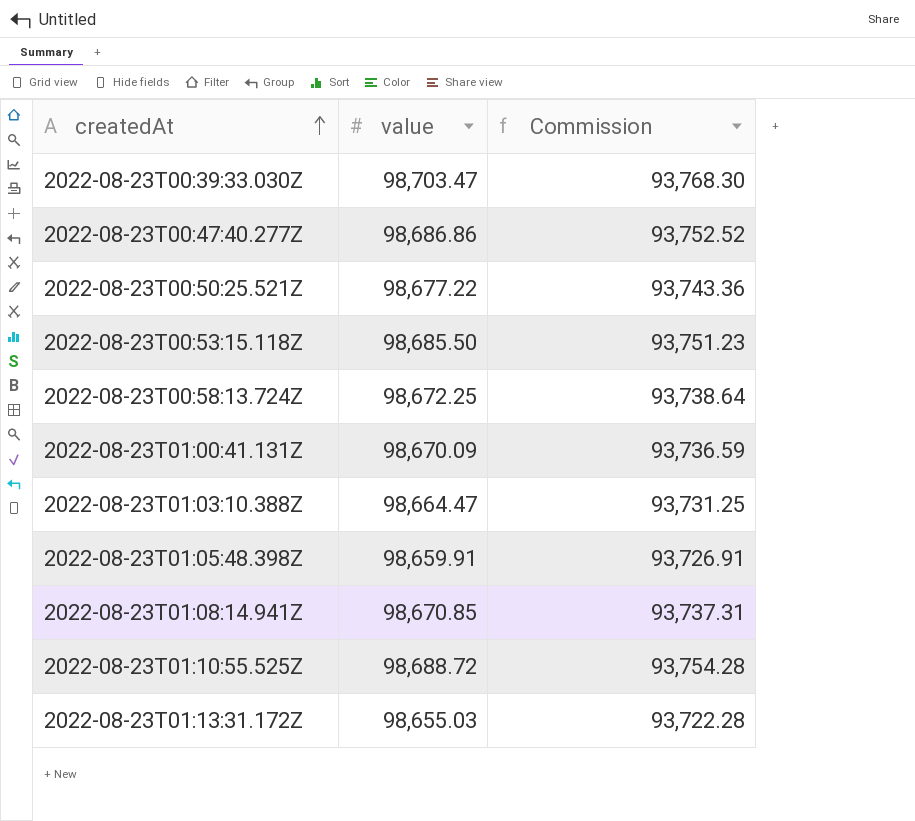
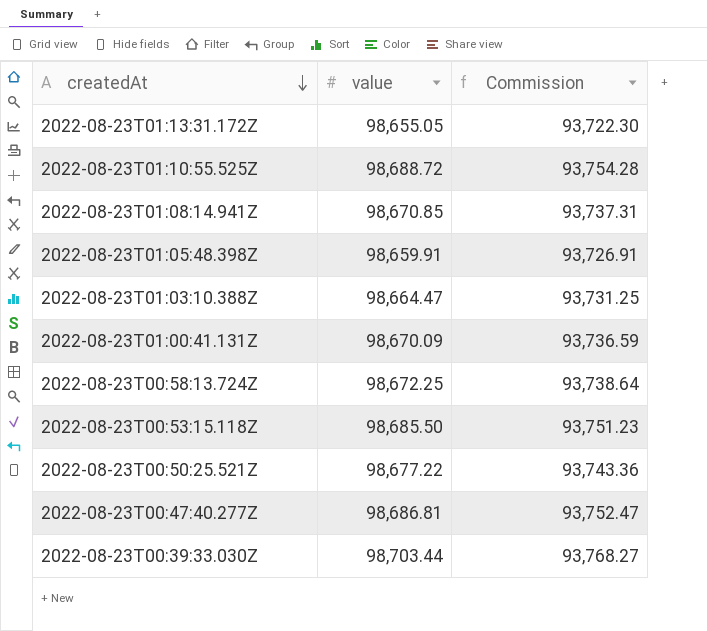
row order: createdAt ascending -> createdAt descending
2022-08-23T01:13:31.172Z | value: 98,655.03 -> 98,655.05
2022-08-23T01:13:31.172Z | Commission: 93,722.28 -> 93,722.30
2022-08-23T00:47:40.277Z | value: 98,686.86 -> 98,686.81
2022-08-23T00:47:40.277Z | Commission: 93,752.52 -> 93,752.47
2022-08-23T00:39:33.030Z | value: 98,703.47 -> 98,703.44
2022-08-23T00:39:33.030Z | Commission: 93,768.30 -> 93,768.27

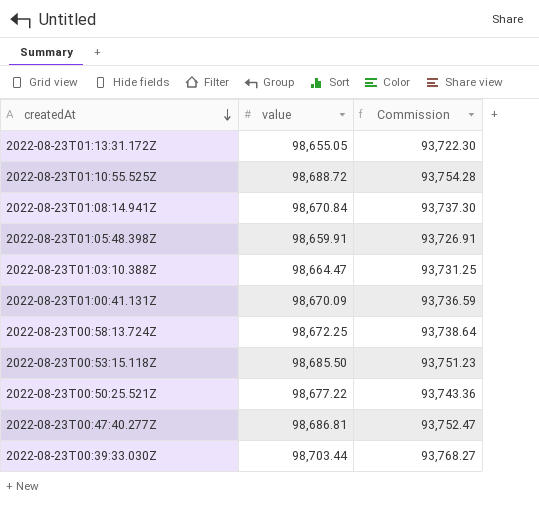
2022-08-23T01:08:14.941Z | value: 98,670.85 -> 98,670.84
2022-08-23T01:08:14.941Z | Commission: 93,737.31 -> 93,737.30

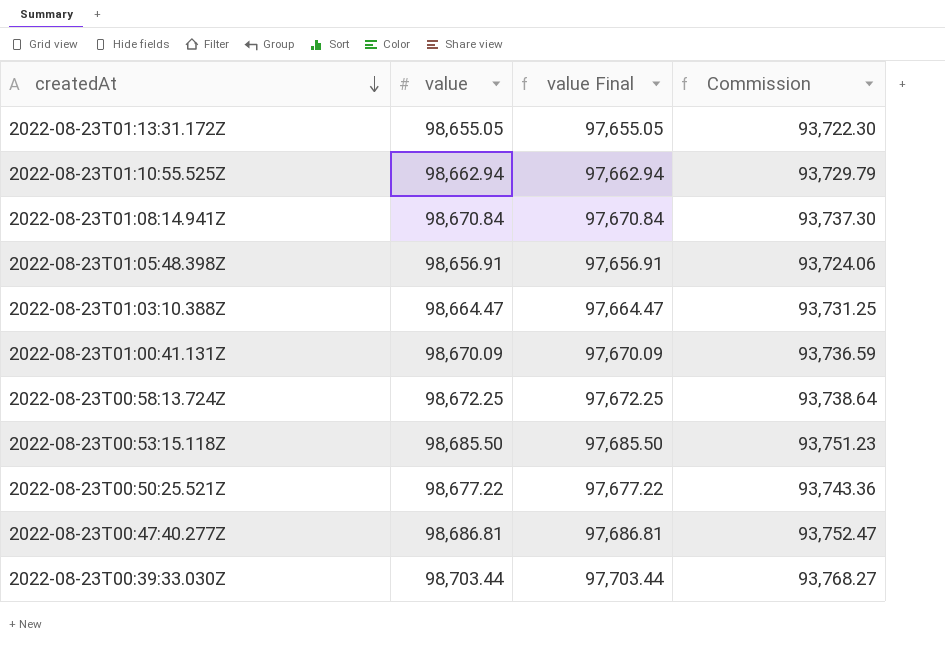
column value Final | formula: none -> [value] - 1000
2022-08-23T01:10:55.525Z | value: 98,688.72 -> 98,662.94
2022-08-23T01:10:55.525Z | Commission: 93,754.28 -> 93,729.79
2022-08-23T01:05:48.398Z | value: 98,659.91 -> 98,656.91
2022-08-23T01:05:48.398Z | Commission: 93,726.91 -> 93,724.06

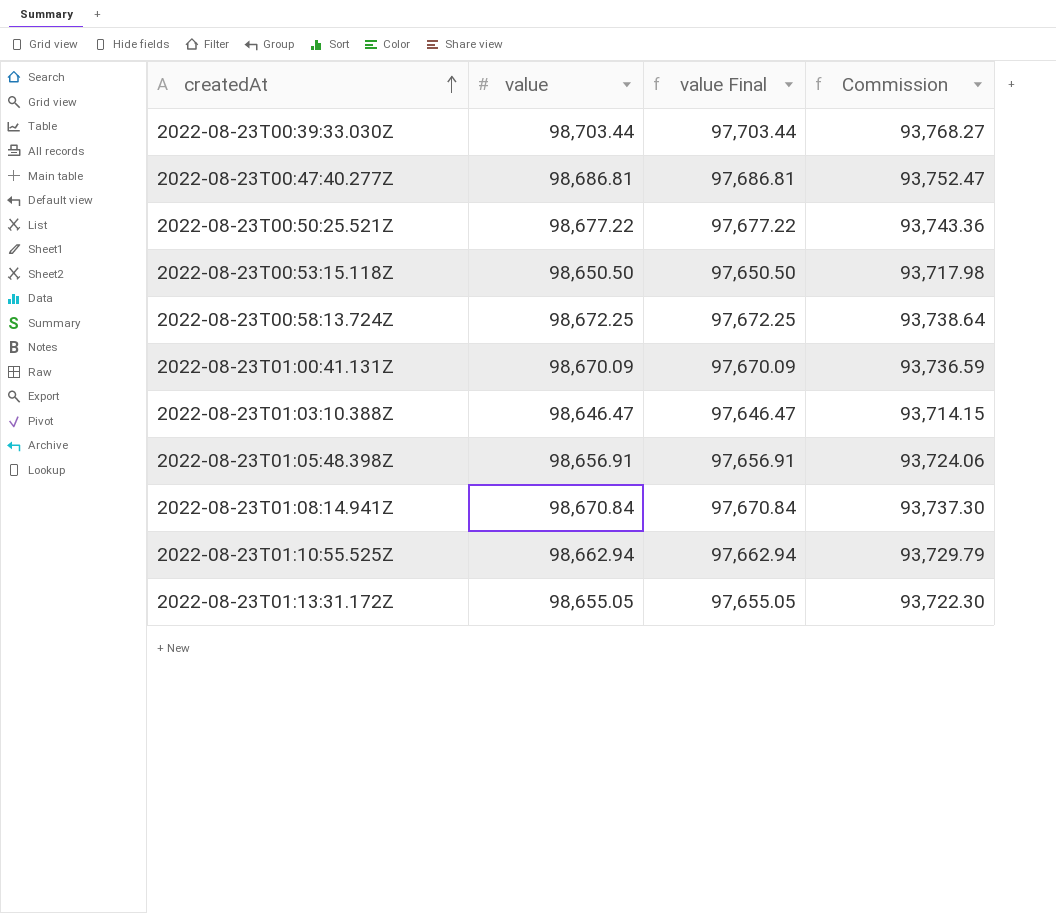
row order: createdAt descending -> createdAt ascending
2022-08-23T00:53:15.118Z | value: 98,685.50 -> 98,650.50
2022-08-23T00:53:15.118Z | value Final: 97,685.50 -> 97,650.50
2022-08-23T00:53:15.118Z | Commission: 93,751.23 -> 93,717.98
2022-08-23T01:03:10.388Z | value: 98,664.47 -> 98,646.47
2022-08-23T01:03:10.388Z | value Final: 97,664.47 -> 97,646.47
2022-08-23T01:03:10.388Z | Commission: 93,731.25 -> 93,714.15

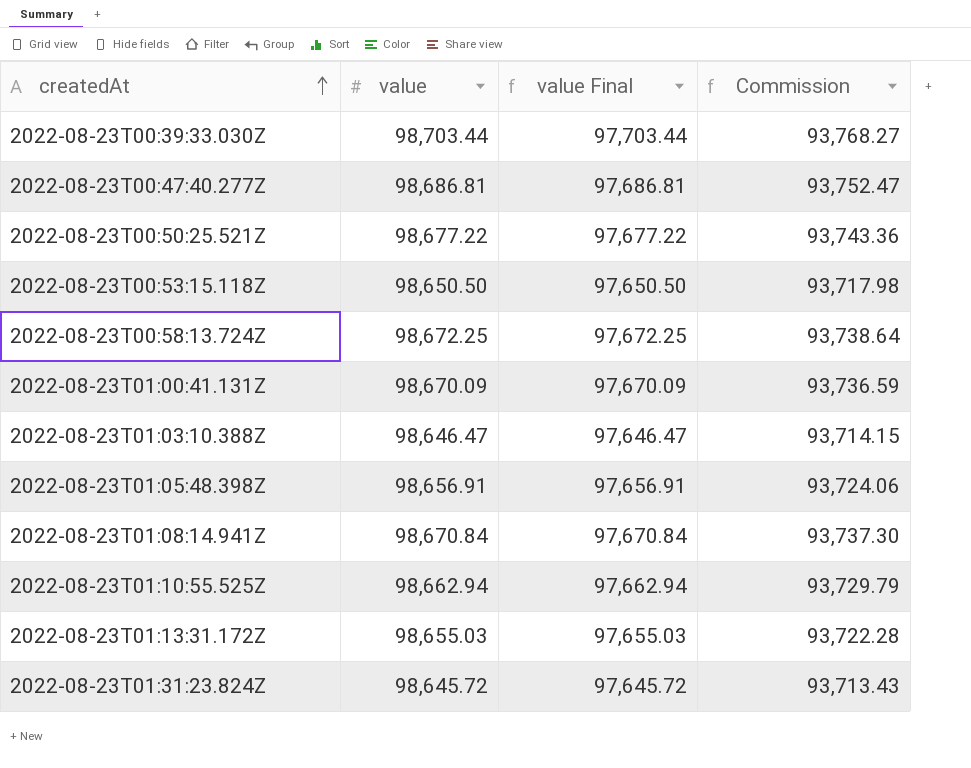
2022-08-23T01:13:31.172Z | value: 98,655.05 -> 98,655.03
2022-08-23T01:13:31.172Z | value Final: 97,655.05 -> 97,655.03
2022-08-23T01:13:31.172Z | Commission: 93,722.30 -> 93,722.28
row 2022-08-23T01:31:23.824Z: none -> 98,645.72 | 97,645.72 | 93,713.43

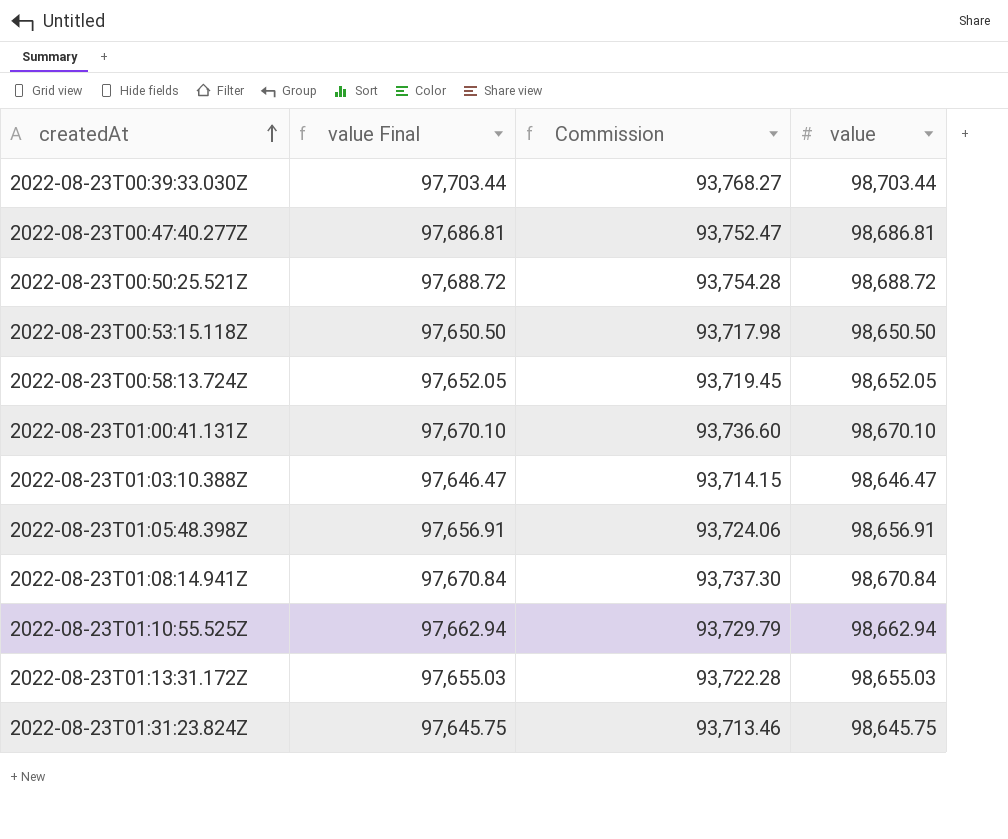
column value | position: 2 -> 4
2022-08-23T00:50:25.521Z | value Final: 97,677.22 -> 97,688.72
2022-08-23T00:50:25.521Z | Commission: 93,743.36 -> 93,754.28
2022-08-23T00:50:25.521Z | value: 98,677.22 -> 98,688.72
2022-08-23T00:58:13.724Z | value Final: 97,672.25 -> 97,652.05
2022-08-23T00:58:13.724Z | Commission: 93,738.64 -> 93,719.45
2022-08-23T00:58:13.724Z | value: 98,672.25 -> 98,652.05
2022-08-23T01:00:41.131Z | value Final: 97,670.09 -> 97,670.10
2022-08-23T01:00:41.131Z | Commission: 93,736.59 -> 93,736.60
2022-08-23T01:00:41.131Z | value: 98,670.09 -> 98,670.10
2022-08-23T01:31:23.824Z | value Final: 97,645.72 -> 97,645.75
2022-08-23T01:31:23.824Z | Commission: 93,713.43 -> 93,713.46
2022-08-23T01:31:23.824Z | value: 98,645.72 -> 98,645.75

